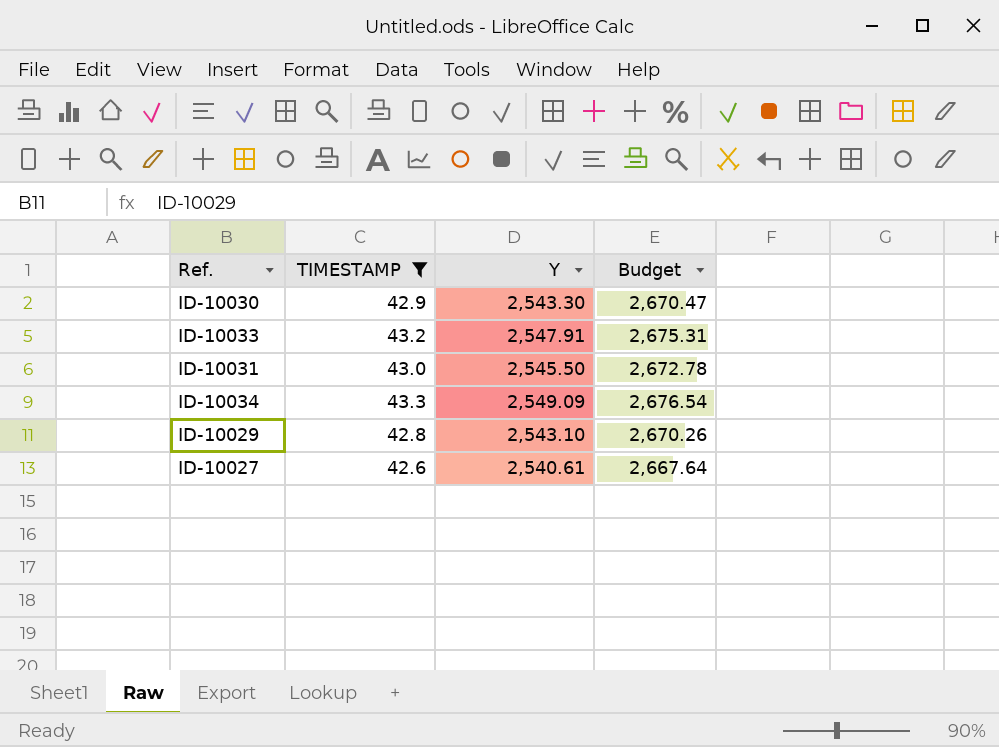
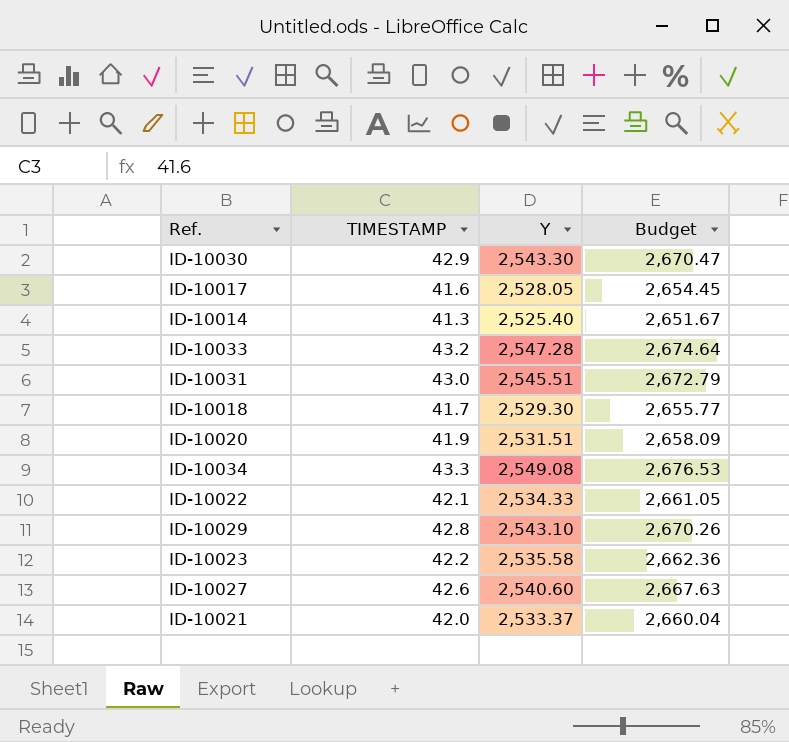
filter: TIMESTAMP >= 42.6 -> none
ID-10033 | Y: 2,547.91 -> 2,547.28
ID-10033 | Budget: 2,675.31 -> 2,674.64
ID-10031 | Y: 2,545.50 -> 2,545.51
ID-10031 | Budget: 2,672.78 -> 2,672.79
ID-10034 | Y: 2,549.09 -> 2,549.08
ID-10034 | Budget: 2,676.54 -> 2,676.53
ID-10027 | Y: 2,540.61 -> 2,540.60
ID-10027 | Budget: 2,667.64 -> 2,667.63

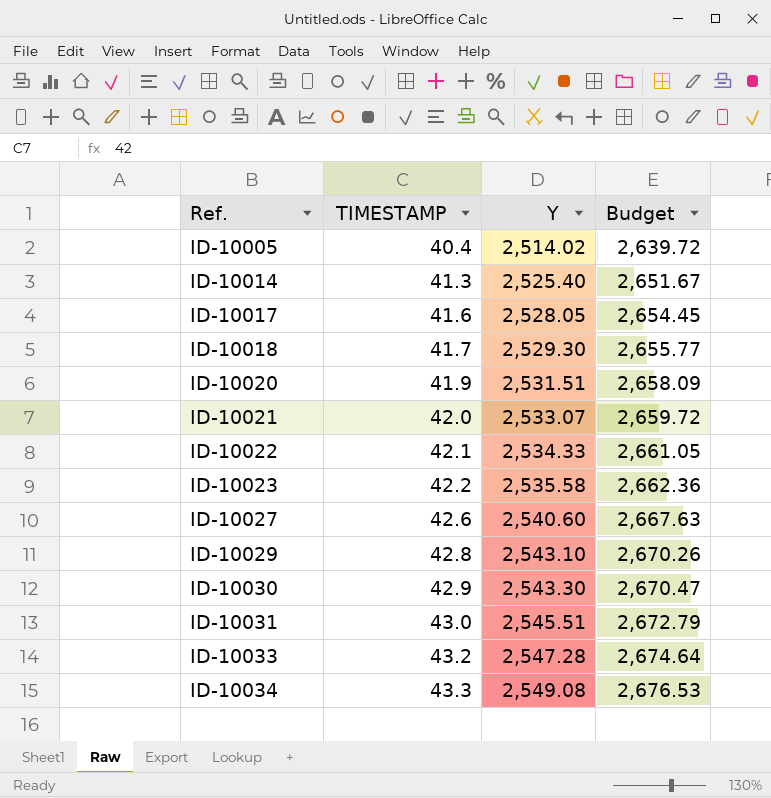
row order: none -> Ref. ascending
row ID-10005: none -> 40.4 | 2,514.02 | 2,639.72
ID-10021 | Y: 2,533.37 -> 2,533.07
ID-10021 | Budget: 2,660.04 -> 2,659.72

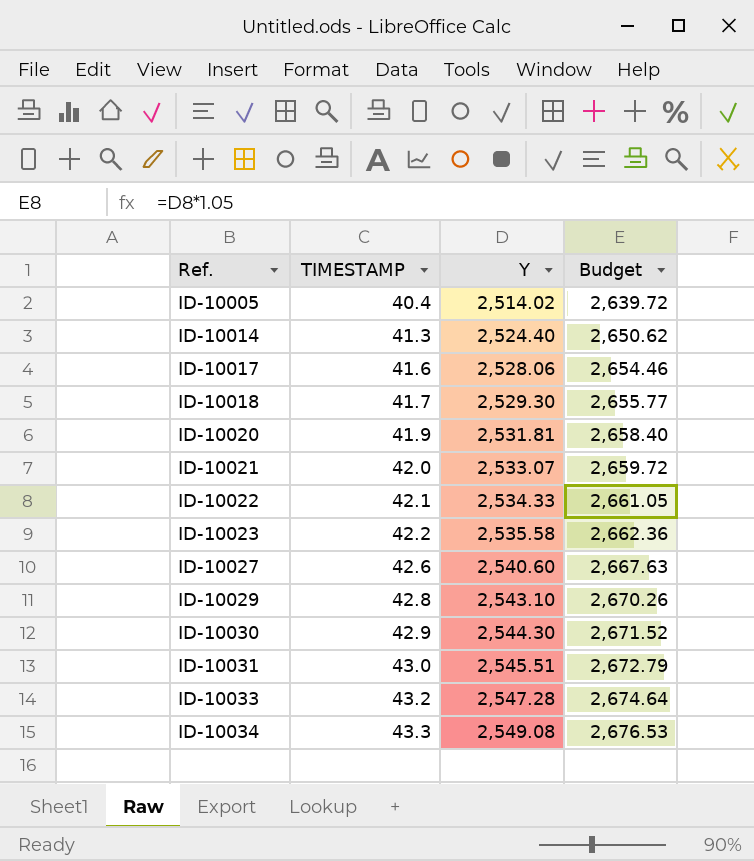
ID-10014 | Y: 2,525.40 -> 2,524.40
ID-10014 | Budget: 2,651.67 -> 2,650.62
ID-10017 | Y: 2,528.05 -> 2,528.06
ID-10017 | Budget: 2,654.45 -> 2,654.46
ID-10020 | Y: 2,531.51 -> 2,531.81
ID-10020 | Budget: 2,658.09 -> 2,658.40
ID-10030 | Y: 2,543.30 -> 2,544.30
ID-10030 | Budget: 2,670.47 -> 2,671.52

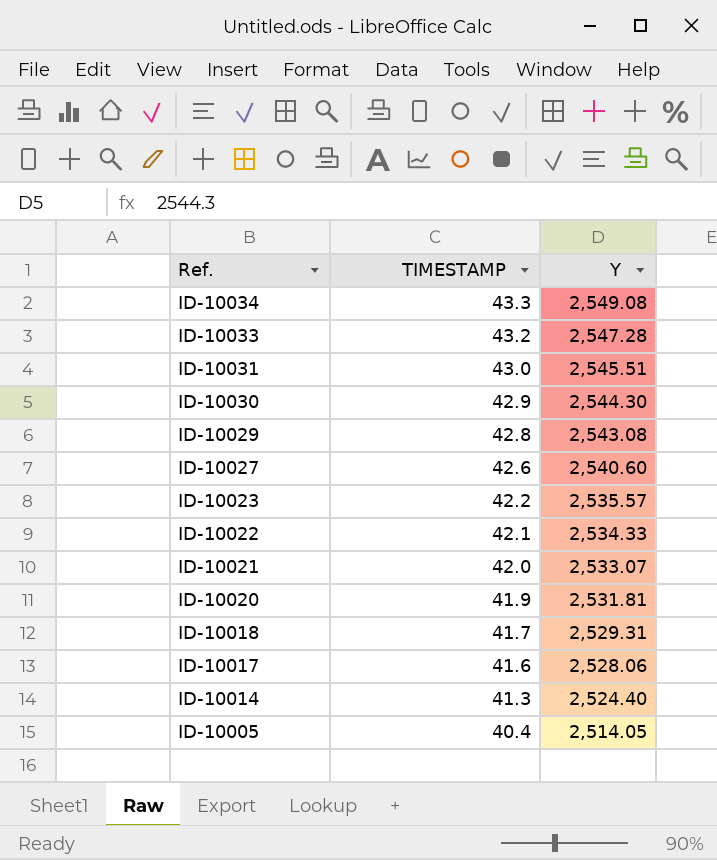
row order: Ref. ascending -> Ref. descending
column Budget | formula: [Y] * 1.05 -> none
ID-10029 | Y: 2,543.10 -> 2,543.08
ID-10023 | Y: 2,535.58 -> 2,535.57
ID-10018 | Y: 2,529.30 -> 2,529.31
ID-10005 | Y: 2,514.02 -> 2,514.05

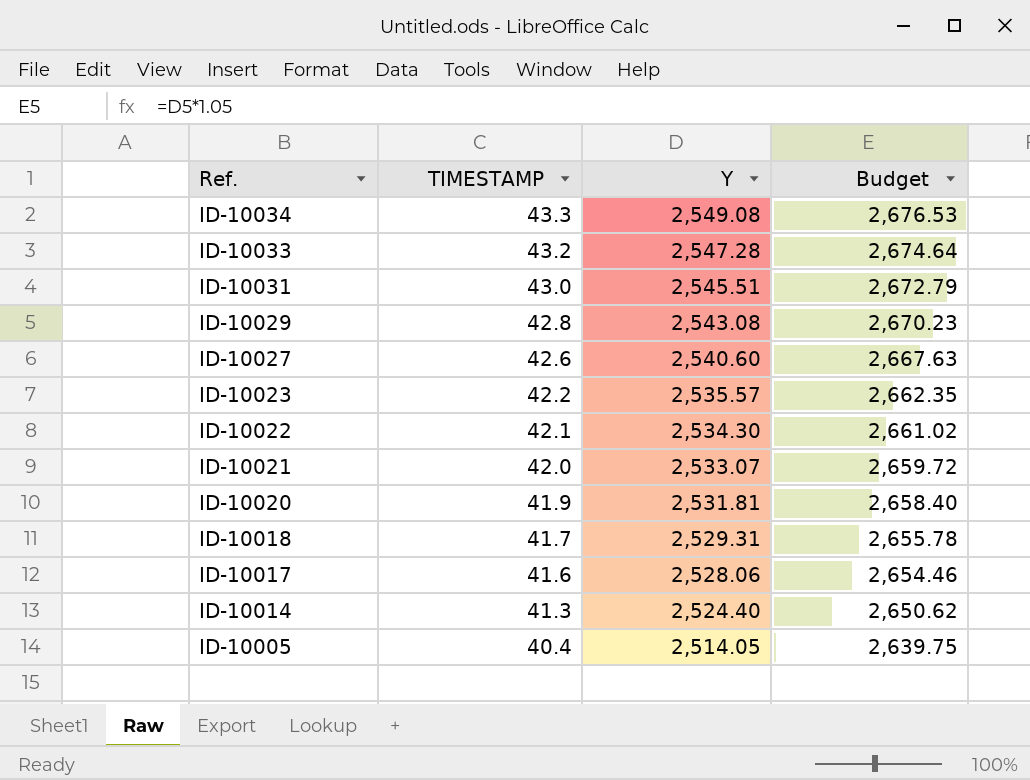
column Budget | formula: none -> [Y] * 1.05
row ID-10030: 42.9 | 2,544.30 -> none
ID-10022 | Y: 2,534.33 -> 2,534.30

